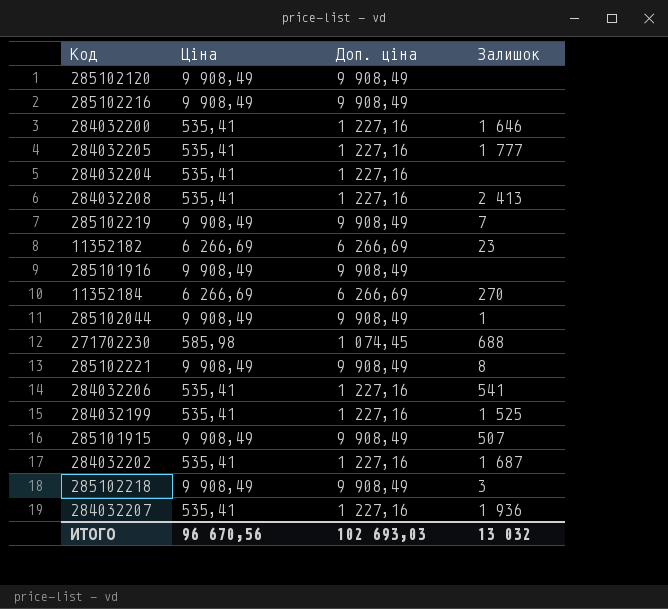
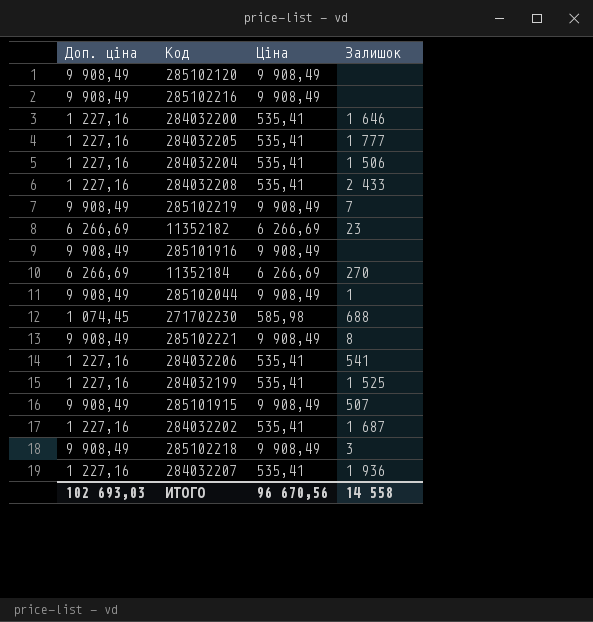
column Доп. ціна | position: 3 -> 1
284032204 | Залишок: none -> 1 506
284032208 | Залишок: 2 413 -> 2 433
ИТОГО | Залишок: 13 032 -> 14 558

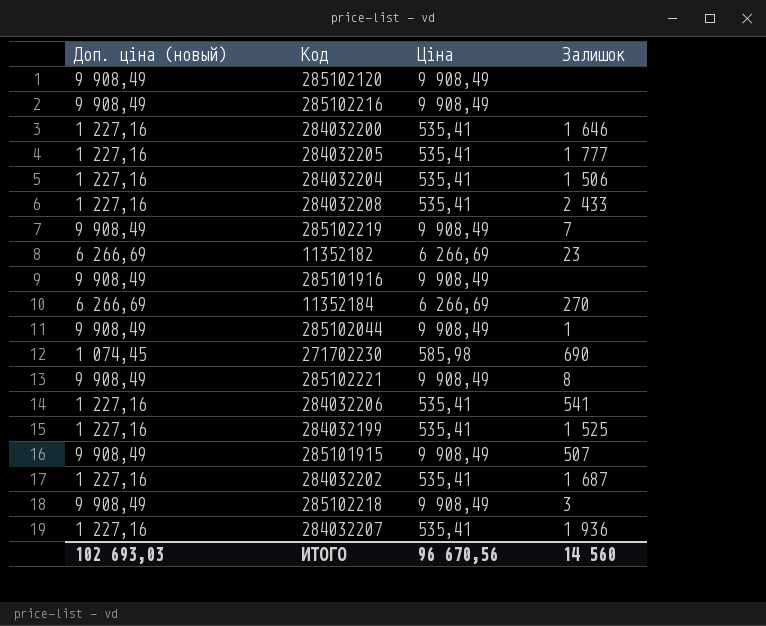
column name: Доп. ціна -> Доп. ціна (новый)
271702230 | Залишок: 688 -> 690
ИТОГО | Залишок: 14 558 -> 14 560

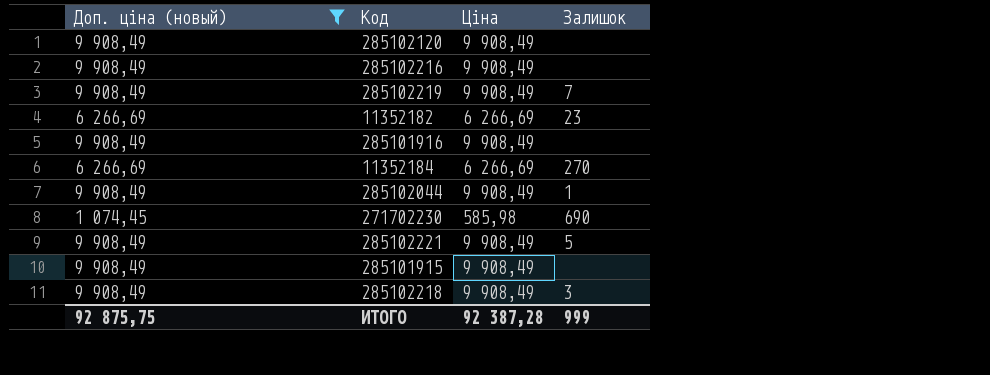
filter: none -> Доп. ціна (новый) != 1 227,16
285102221 | Залишок: 8 -> 5
285101915 | Залишок: 507 -> none
ИТОГО | Доп. ціна (новый): 102 693,03 -> 92 875,75
ИТОГО | Ціна: 96 670,56 -> 92 387,28
ИТОГО | Залишок: 14 560 -> 999

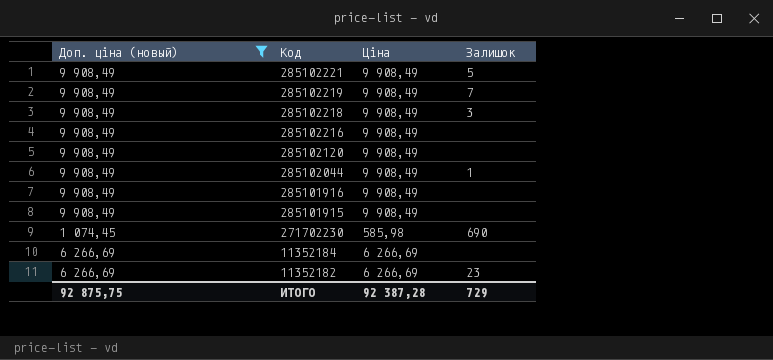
row order: none -> Код descending
11352184 | Залишок: 270 -> none
ИТОГО | Залишок: 999 -> 729

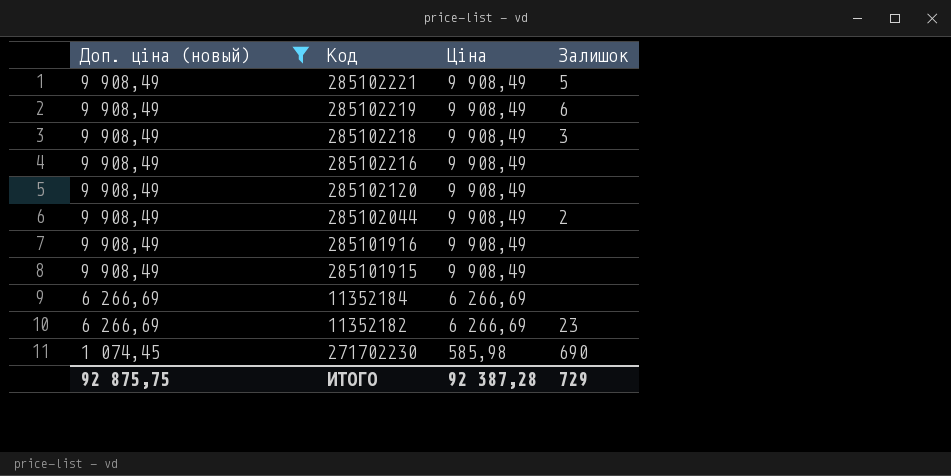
row order: Код descending -> Доп. ціна (новый) descending
285102219 | Залишок: 7 -> 6
285102044 | Залишок: 1 -> 2

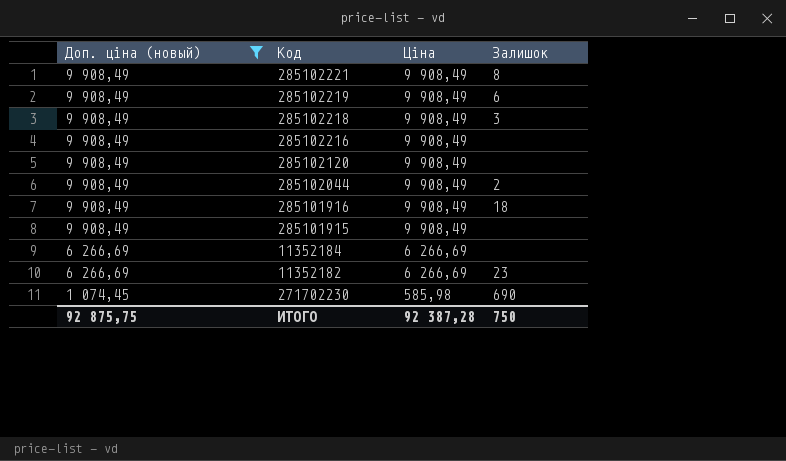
285102221 | Залишок: 5 -> 8
285101916 | Залишок: none -> 18
ИТОГО | Залишок: 729 -> 750

